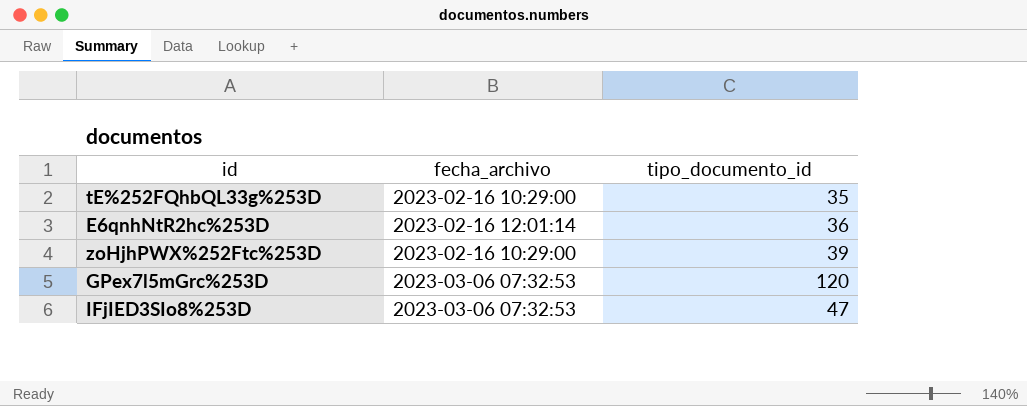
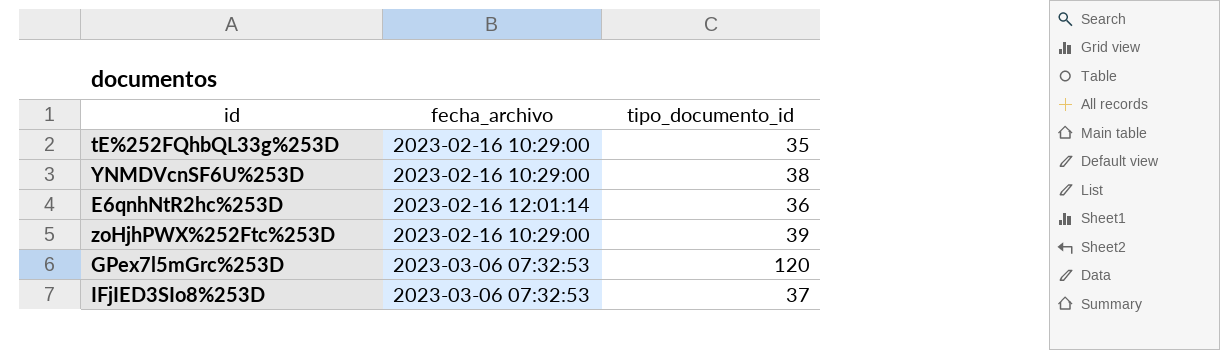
row YNMDVcnSF6U%253D: none -> 2023-02-16 10:29:00 | 38
IFjIED3SIo8%253D | tipo_documento_id: 47 -> 37

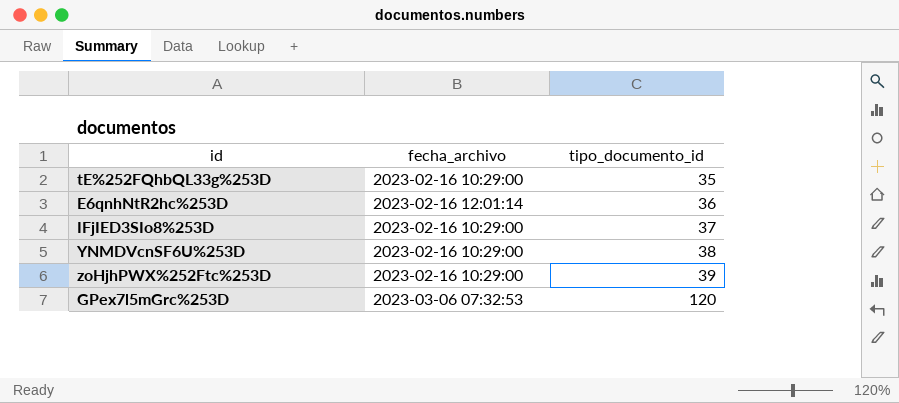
row order: none -> tipo_documento_id ascending
IFjIED3SIo8%253D | fecha_archivo: 2023-03-06 07:32:53 -> 2023-02-16 10:29:00

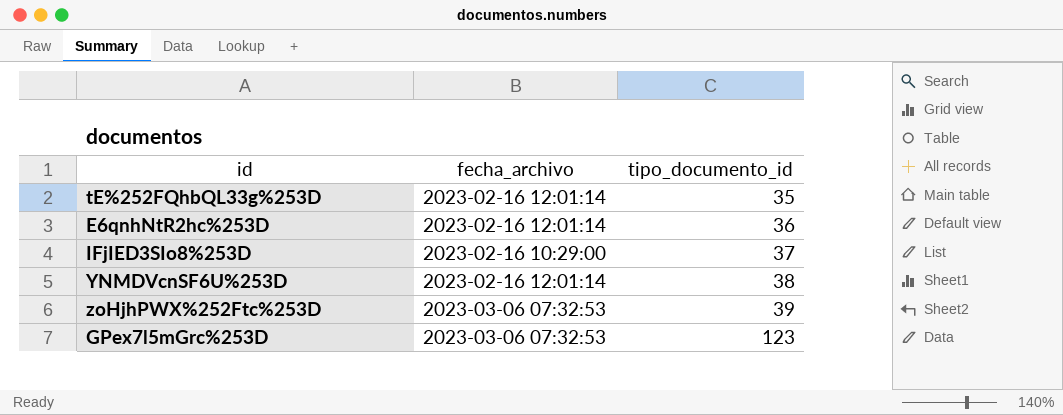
tE%252FQhbQL33g%253D | fecha_archivo: 2023-02-16 10:29:00 -> 2023-02-16 12:01:14
YNMDVcnSF6U%253D | fecha_archivo: 2023-02-16 10:29:00 -> 2023-02-16 12:01:14
zoHjhPWX%252Ftc%253D | fecha_archivo: 2023-02-16 10:29:00 -> 2023-03-06 07:32:53
GPex7l5mGrc%253D | tipo_documento_id: 120 -> 123

